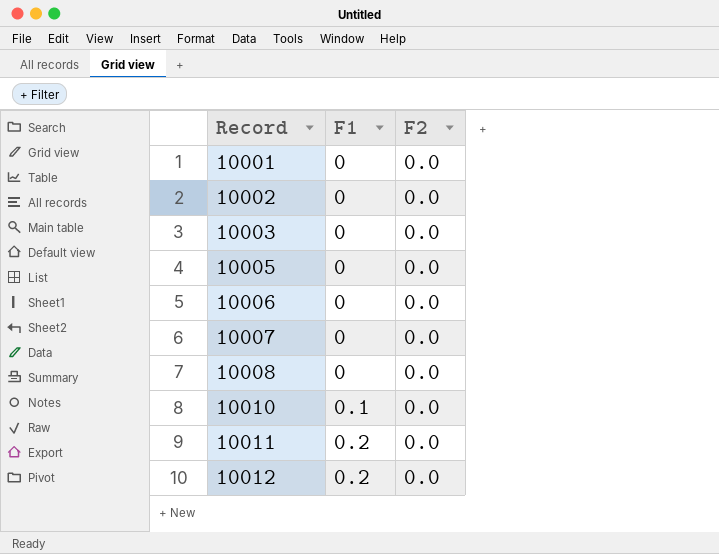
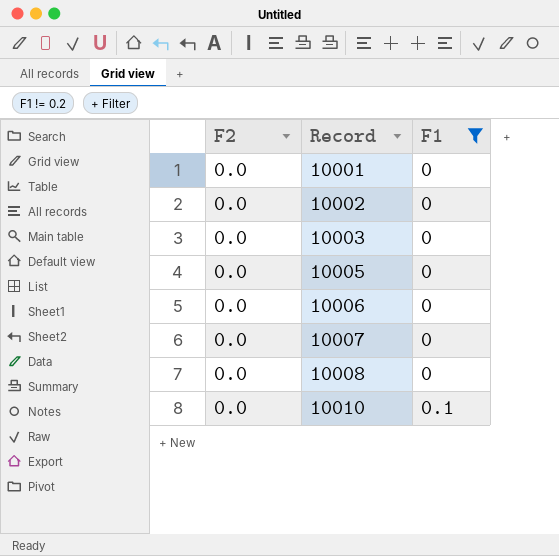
filter: none -> F1 != 0.2
column F2 | position: 3 -> 1

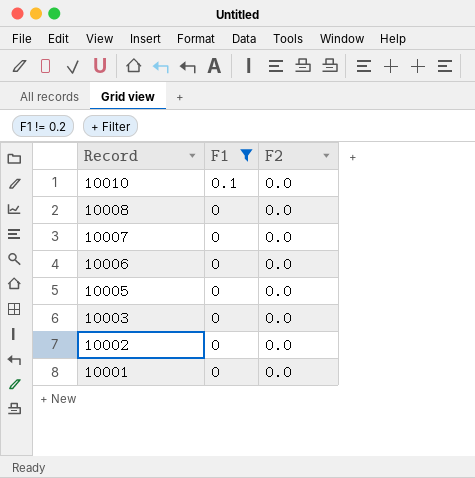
row order: Record ascending -> Record descending
column F2 | position: 1 -> 3

